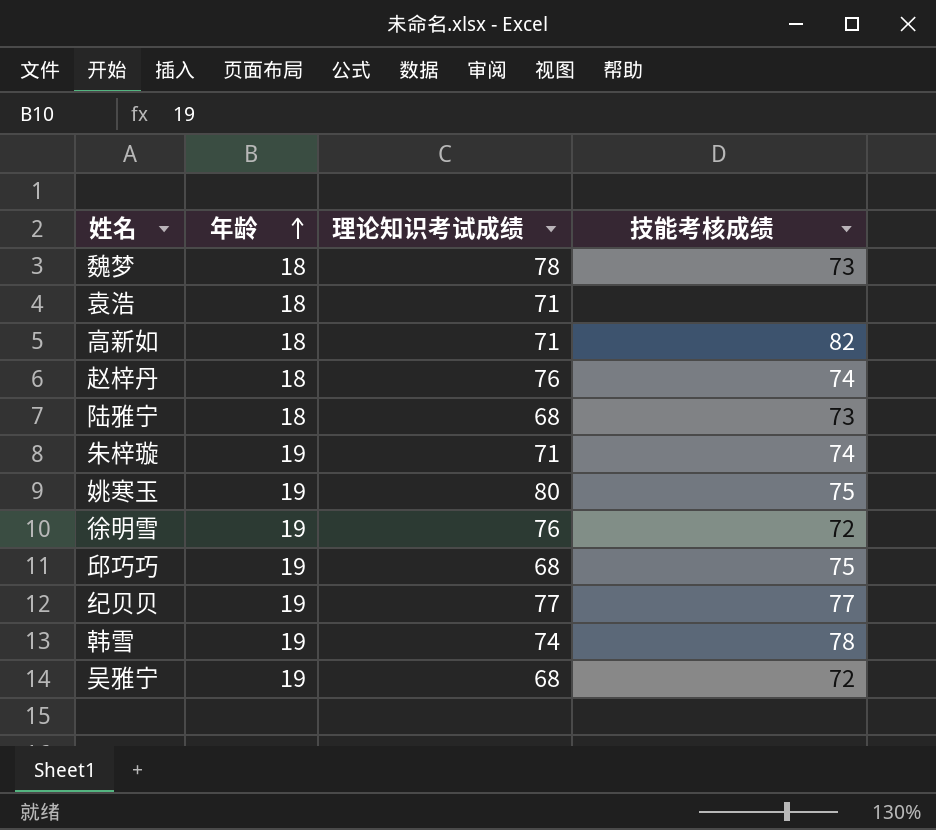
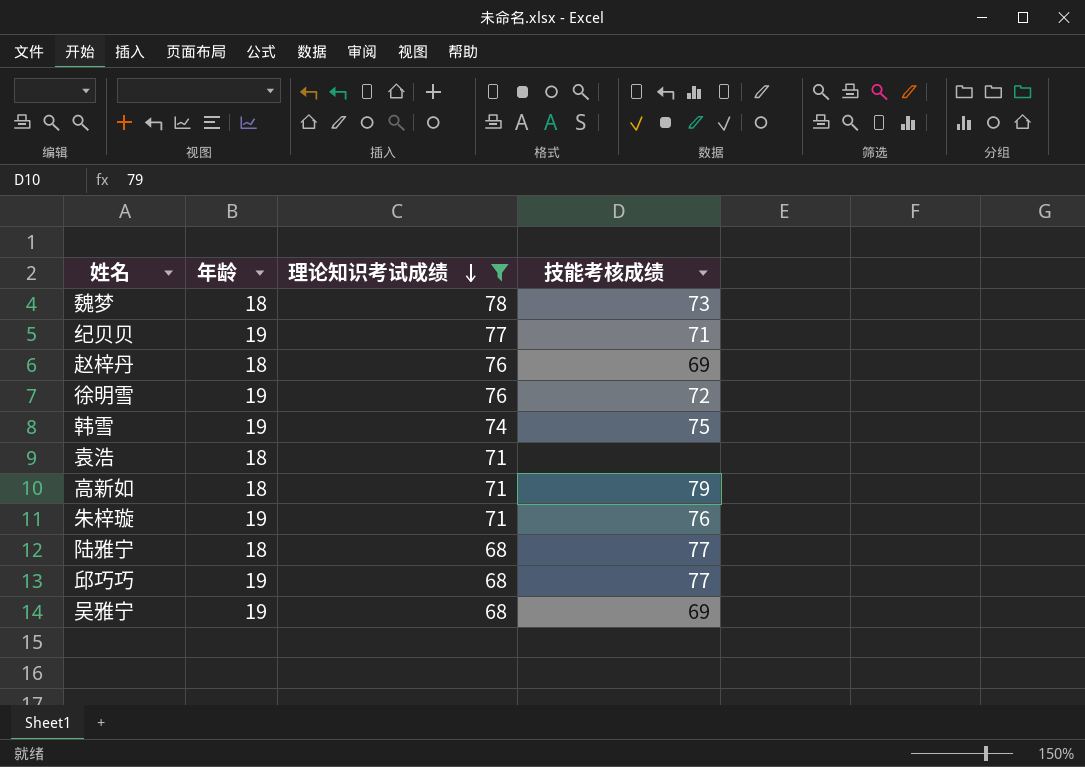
filter: none -> 理论知识考试成绩 != 80
row order: 年龄 ascending -> 理论知识考试成绩 descending
纪贝贝 | 技能考核成绩: 77 -> 71
赵梓丹 | 技能考核成绩: 74 -> 69
韩雪 | 技能考核成绩: 78 -> 75
高新如 | 技能考核成绩: 82 -> 79
朱梓璇 | 技能考核成绩: 74 -> 76
陆雅宁 | 技能考核成绩: 73 -> 77
邱巧巧 | 技能考核成绩: 75 -> 77
吴雅宁 | 技能考核成绩: 72 -> 69

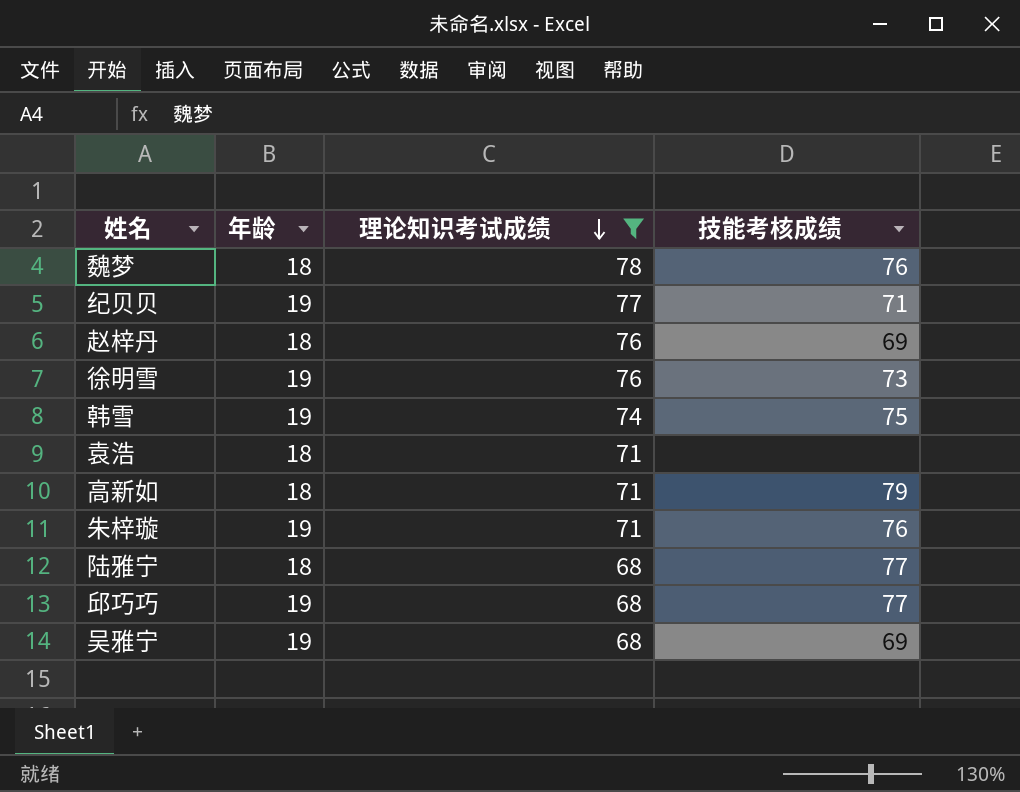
魏梦 | 技能考核成绩: 73 -> 76
徐明雪 | 技能考核成绩: 72 -> 73

